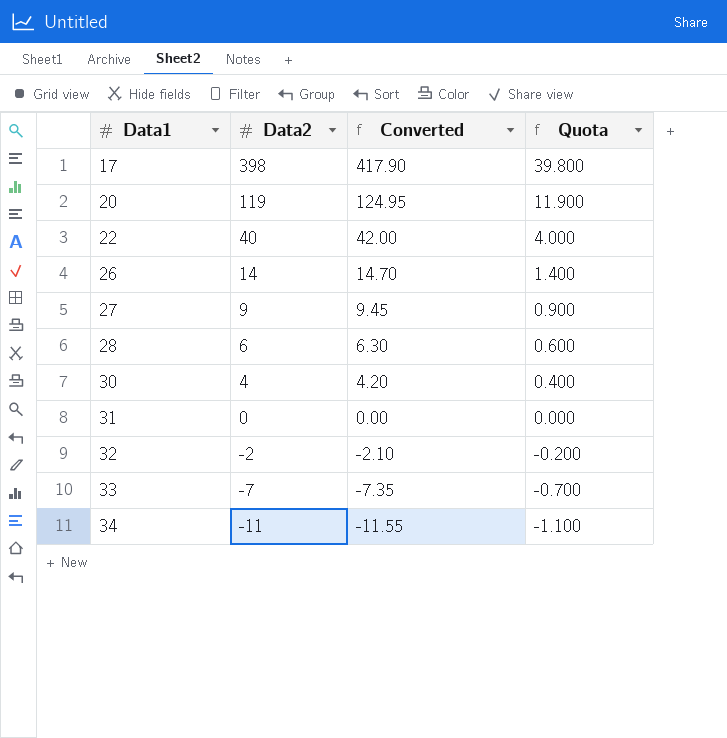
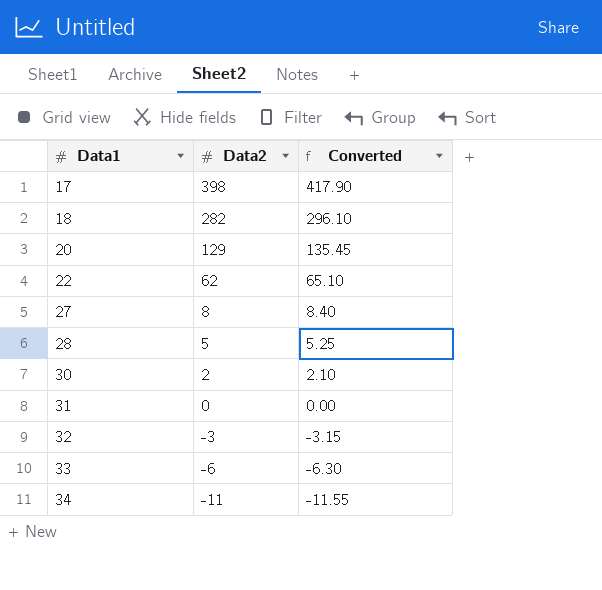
column Quota | formula: [Data2] * 0.1 -> none
row 26: 14 | 14.70 | 1.400 -> none
row 18: none -> 282 | 296.10
20 | Data2: 119 -> 129
20 | Converted: 124.95 -> 135.45
22 | Data2: 40 -> 62
22 | Converted: 42.00 -> 65.10
27 | Data2: 9 -> 8
27 | Converted: 9.45 -> 8.40
28 | Data2: 6 -> 5
28 | Converted: 6.30 -> 5.25
30 | Data2: 4 -> 2
30 | Converted: 4.20 -> 2.10
32 | Data2: -2 -> -3
32 | Converted: -2.10 -> -3.15
33 | Data2: -7 -> -6
33 | Converted: -7.35 -> -6.30

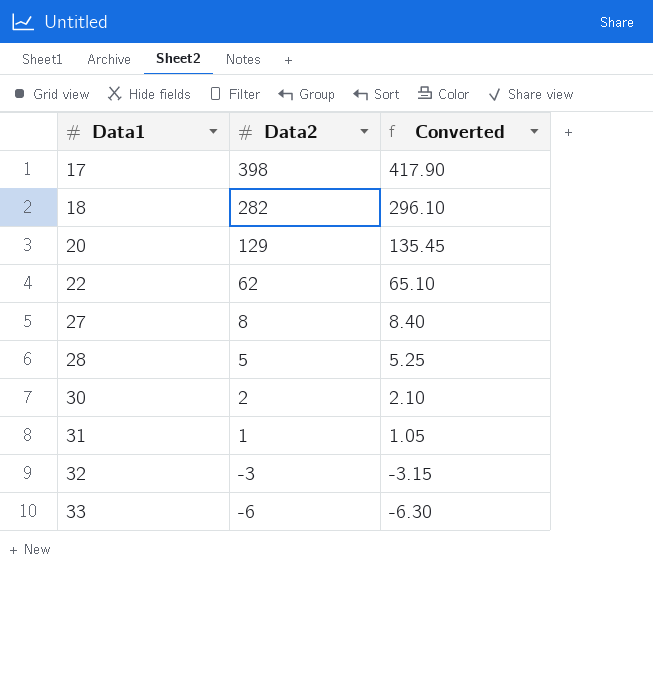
row 34: -11 | -11.55 -> none
31 | Data2: 0 -> 1
31 | Converted: 0.00 -> 1.05

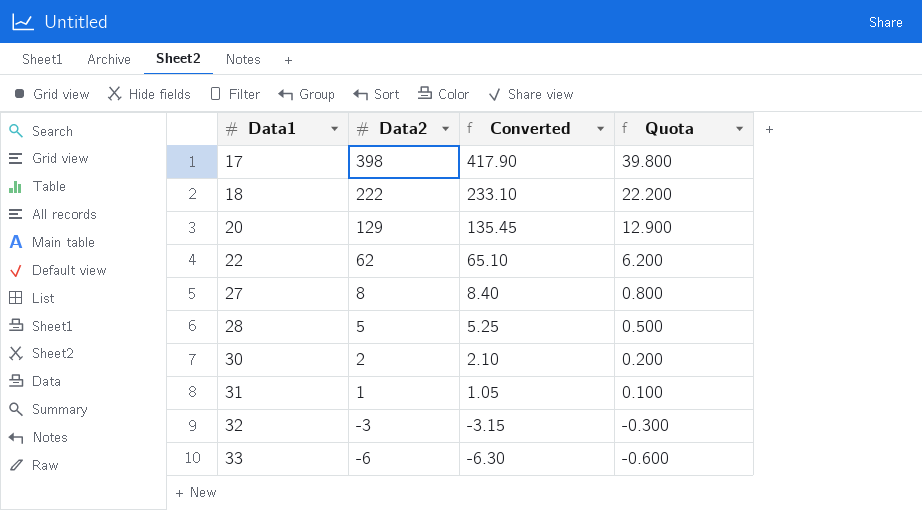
column Quota | formula: none -> [Data2] * 0.1
18 | Data2: 282 -> 222
18 | Converted: 296.10 -> 233.10

